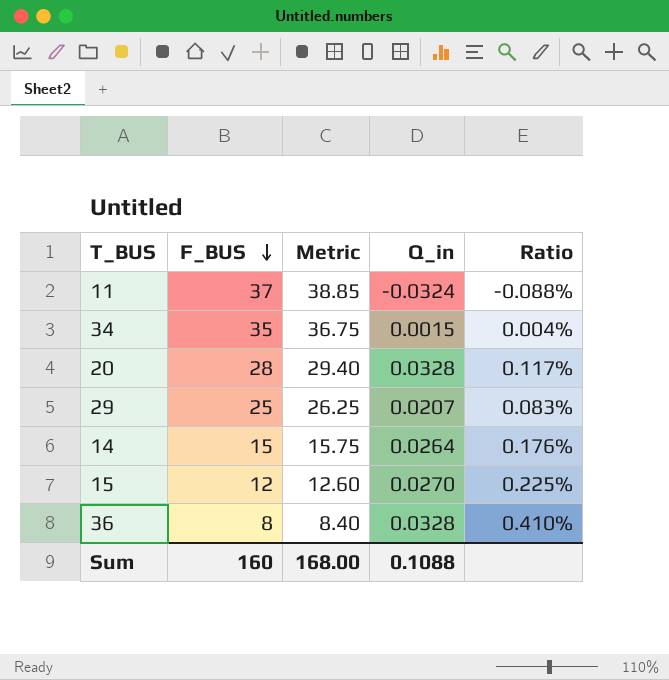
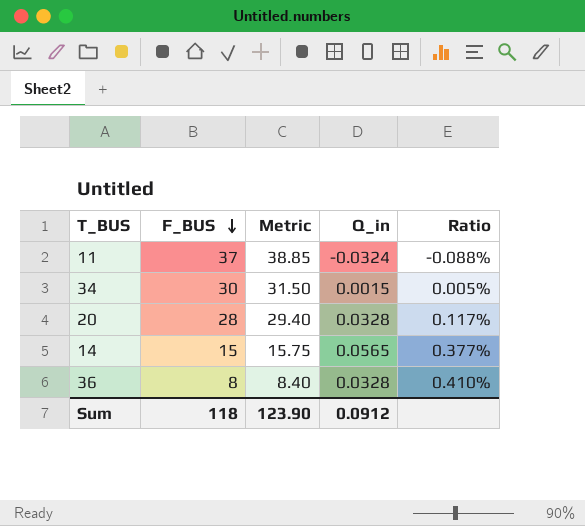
row 29: 25 | 26.25 | 0.0207 | 0.083% -> none
row 15: 12 | 12.60 | 0.0270 | 0.225% -> none
34 | F_BUS: 35 -> 30
34 | Metric: 36.75 -> 31.50
34 | Ratio: 0.004% -> 0.005%
14 | Q_in: 0.0264 -> 0.0565
14 | Ratio: 0.176% -> 0.377%
Sum | F_BUS: 160 -> 118
Sum | Metric: 168.00 -> 123.90
Sum | Q_in: 0.1088 -> 0.0912

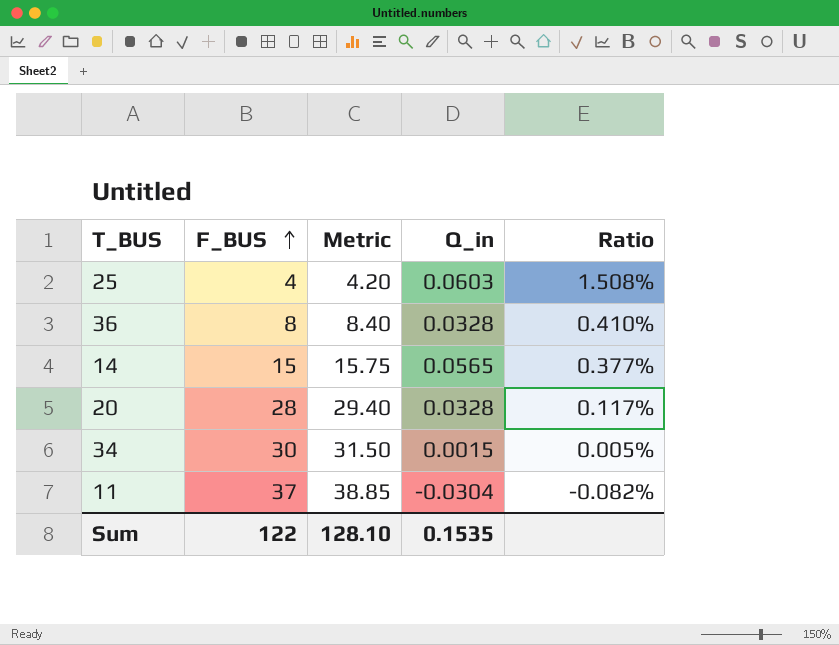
row order: F_BUS descending -> F_BUS ascending
row 25: none -> 4 | 4.20 | 0.0603 | 1.508%
11 | Q_in: -0.0324 -> -0.0304
11 | Ratio: -0.088% -> -0.082%
Sum | F_BUS: 118 -> 122
Sum | Metric: 123.90 -> 128.10
Sum | Q_in: 0.0912 -> 0.1535

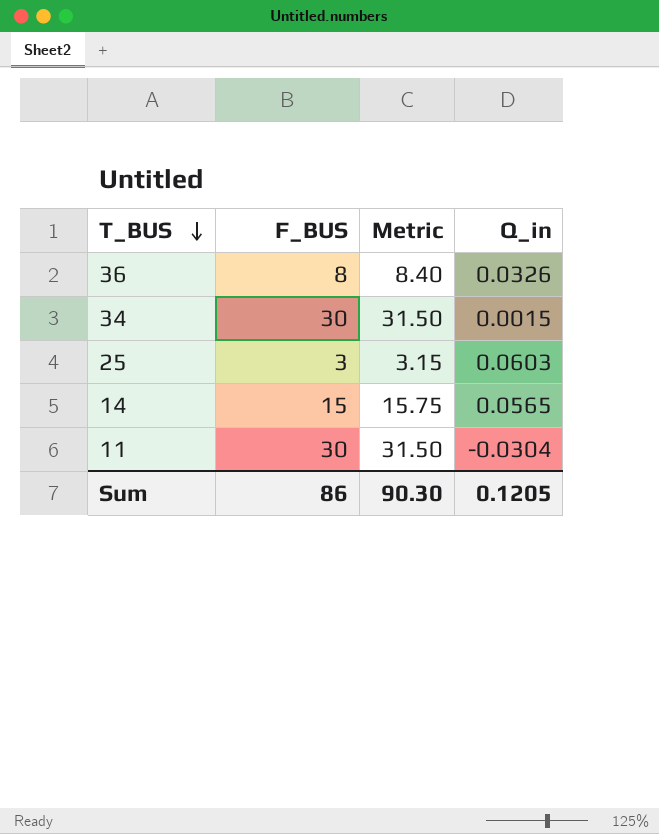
row order: F_BUS ascending -> T_BUS descending
column Ratio | formula: [Q_in] / [F_BUS] -> none
row 20: 28 | 29.40 | 0.0328 | 0.117% -> none
36 | Q_in: 0.0328 -> 0.0326
25 | F_BUS: 4 -> 3
25 | Metric: 4.20 -> 3.15
11 | F_BUS: 37 -> 30
11 | Metric: 38.85 -> 31.50
Sum | F_BUS: 122 -> 86
Sum | Metric: 128.10 -> 90.30
Sum | Q_in: 0.1535 -> 0.1205

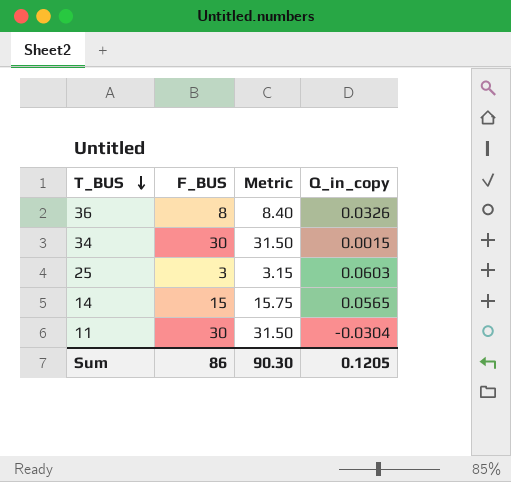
column name: Q_in -> Q_in_copy

